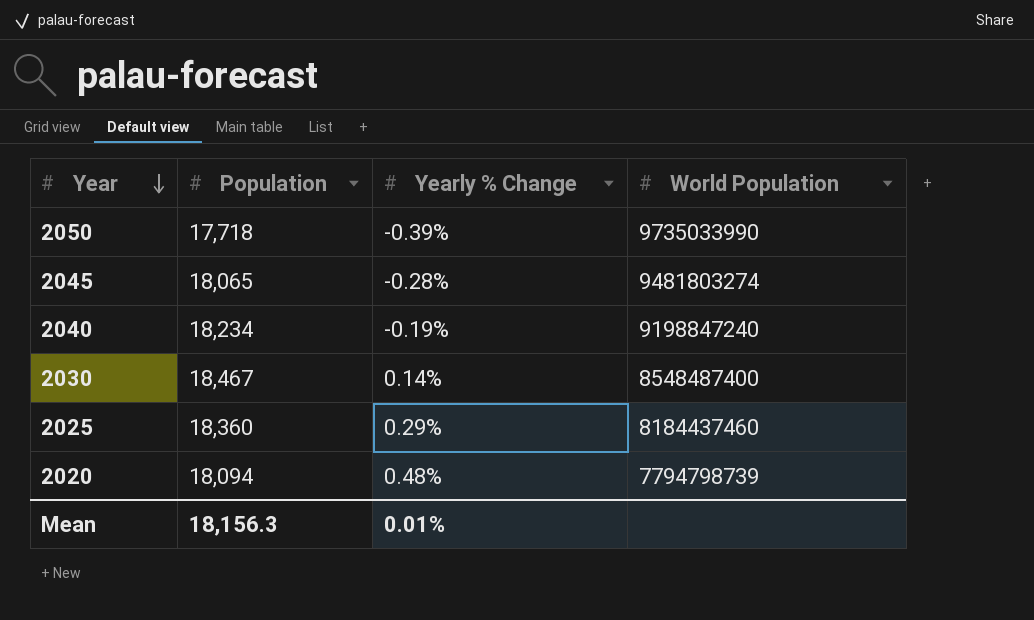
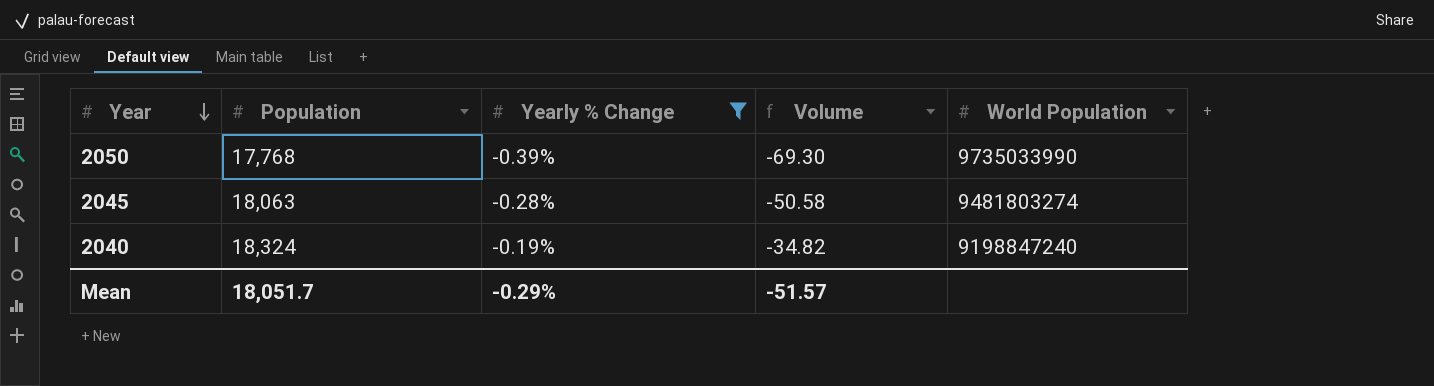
filter: none -> Yearly % Change <= -0.19%
column Volume | formula: none -> [Population] * [Yearly % Change]
2050 | Population: 17,718 -> 17,768
2045 | Population: 18,065 -> 18,063
2040 | Population: 18,234 -> 18,324
Mean | Population: 18,156.3 -> 18,051.7
Mean | Yearly % Change: 0.01% -> -0.29%

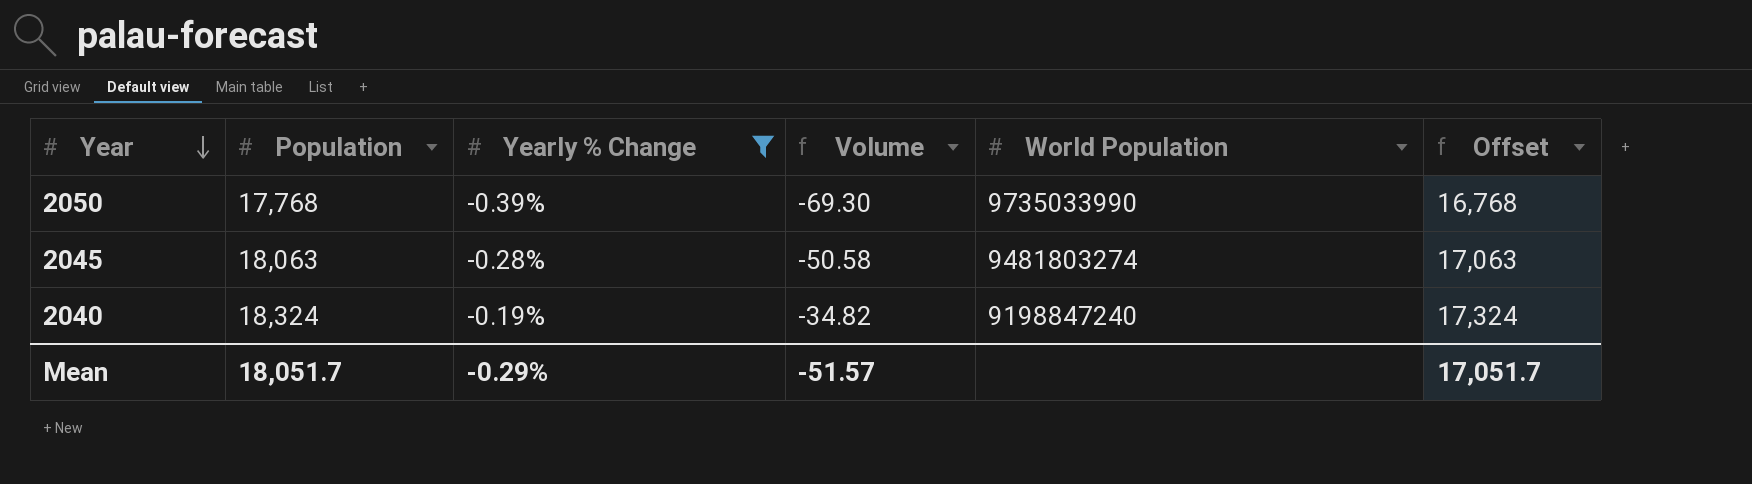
column Offset | formula: none -> [Population] - 1000

